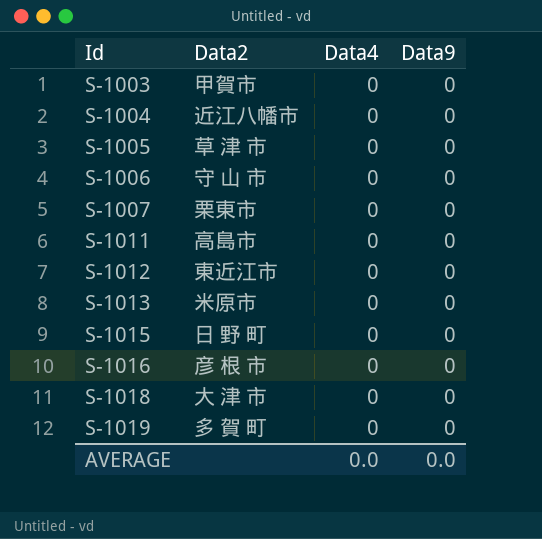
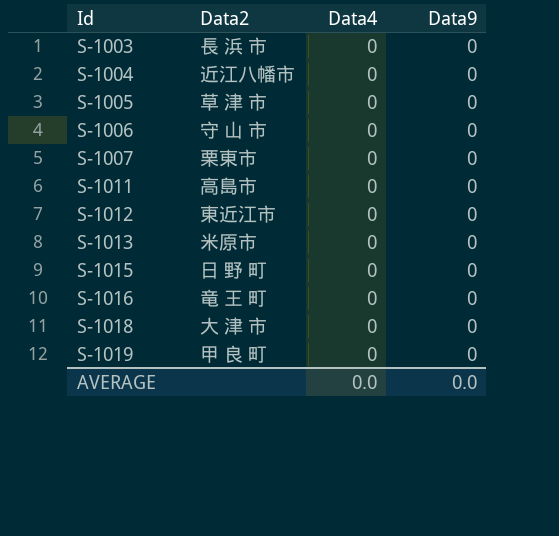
S-1003 | Data2: 甲賀市 -> 長 浜 市
S-1016 | Data2: 彦 根 市 -> 竜 王 町
S-1019 | Data2: 多 賀 町 -> 甲 良 町

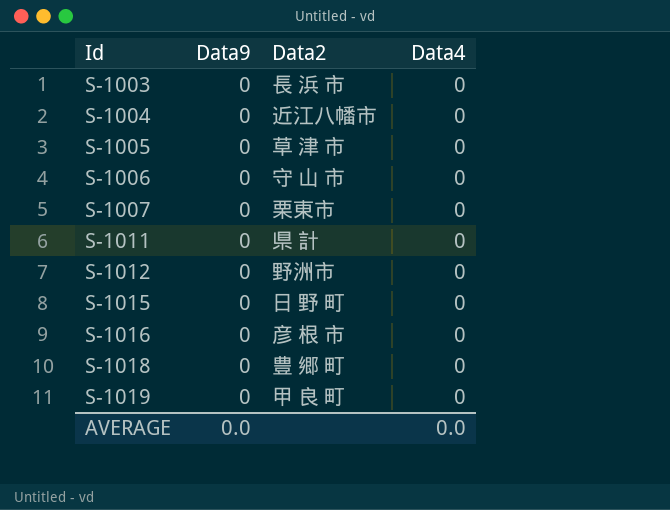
column Data9 | position: 4 -> 2
row S-1013: 米原市 | 0 | 0 -> none
S-1011 | Data2: 高島市 -> 県 計
S-1012 | Data2: 東近江市 -> 野洲市
S-1016 | Data2: 竜 王 町 -> 彦 根 市
S-1018 | Data2: 大 津 市 -> 豊 郷 町

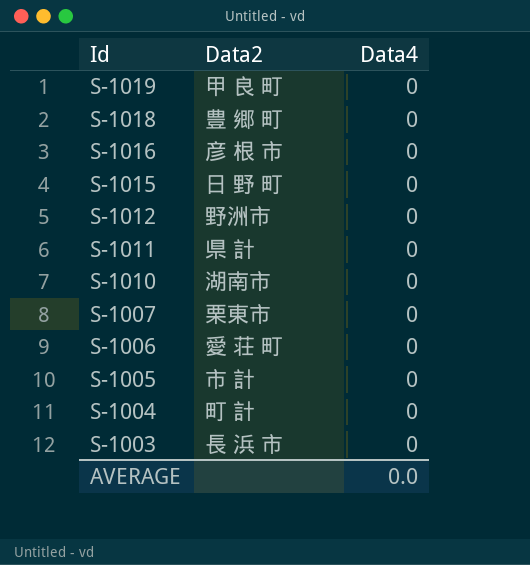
row order: Id ascending -> Id descending
column Data9 | position: 2 -> none
row S-1010: none -> 湖南市 | 0
S-1006 | Data2: 守 山 市 -> 愛 荘 町
S-1005 | Data2: 草 津 市 -> 市 計
S-1004 | Data2: 近江八幡市 -> 町 計

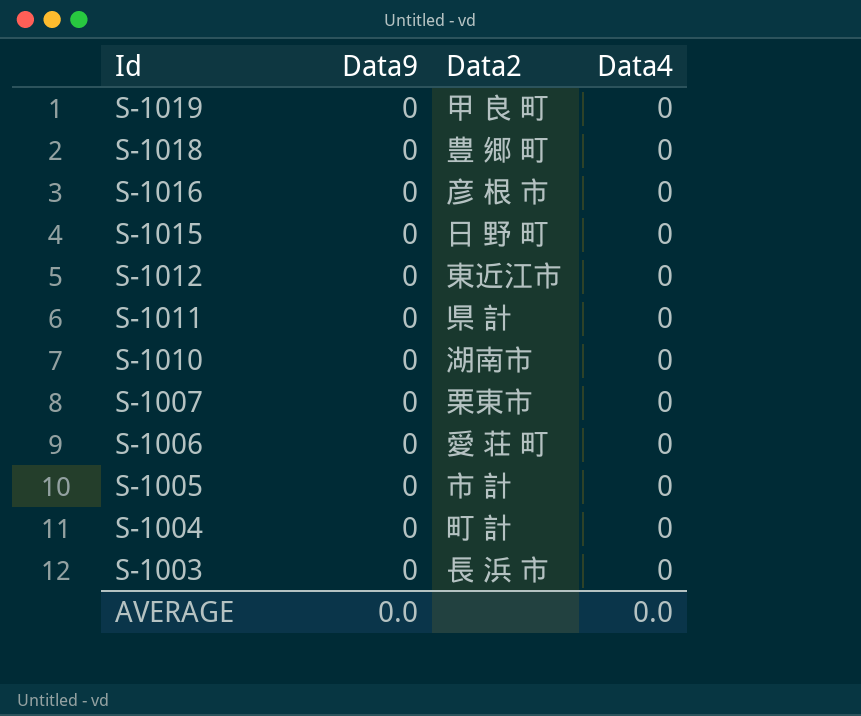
column Data9 | position: none -> 2
S-1012 | Data2: 野洲市 -> 東近江市

